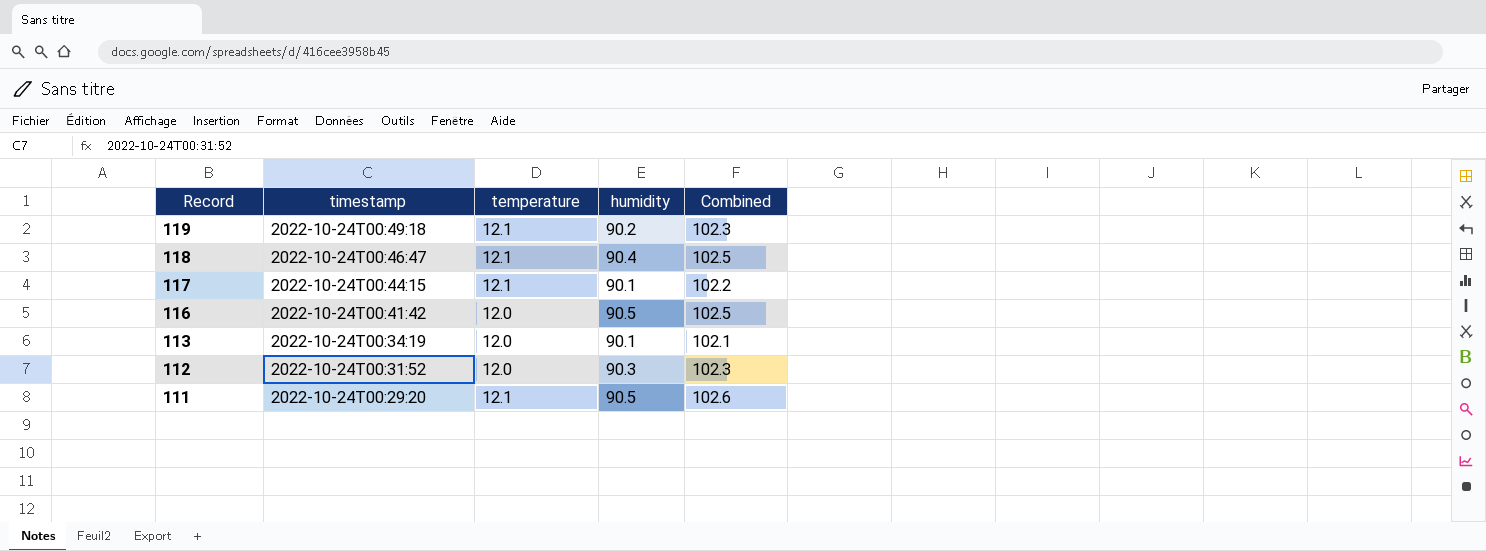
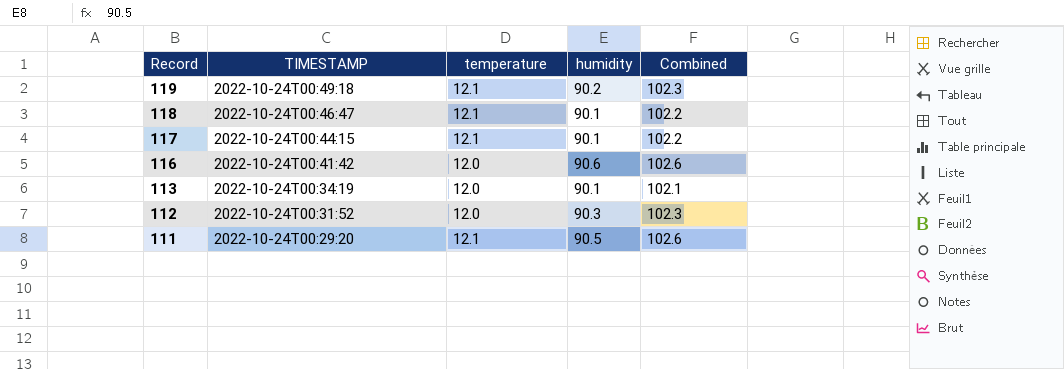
column name: timestamp -> TIMESTAMP
118 | humidity: 90.4 -> 90.1
118 | Combined: 102.5 -> 102.2
116 | humidity: 90.5 -> 90.6
116 | Combined: 102.5 -> 102.6

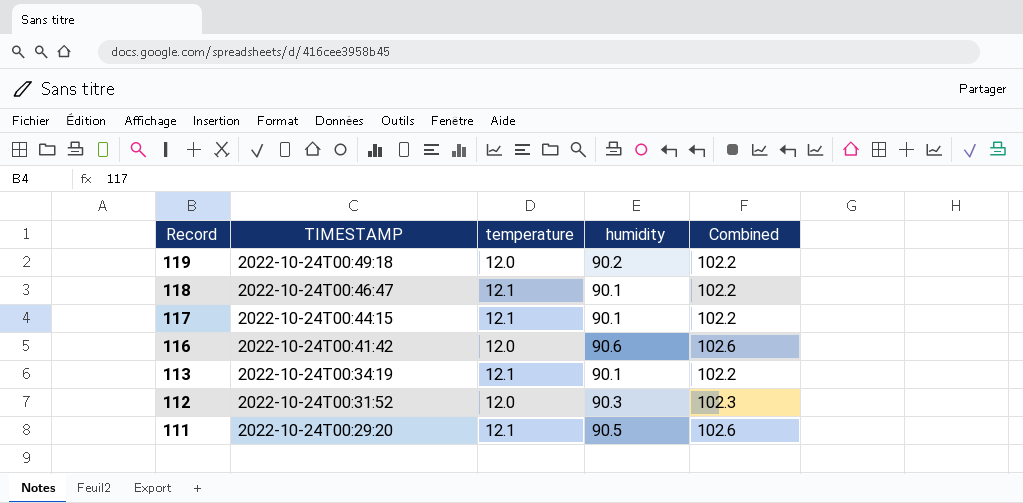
119 | temperature: 12.1 -> 12.0
119 | Combined: 102.3 -> 102.2
113 | temperature: 12.0 -> 12.1
113 | Combined: 102.1 -> 102.2

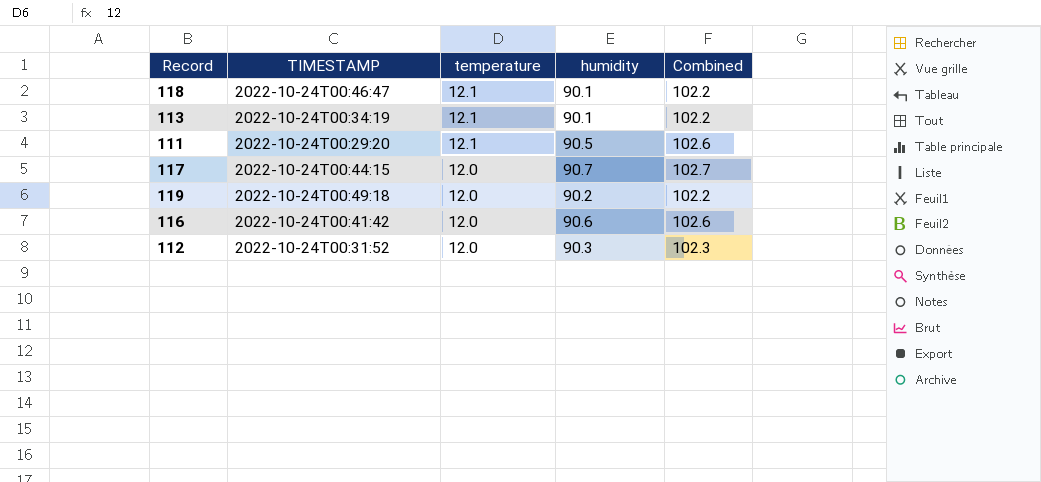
row order: Record descending -> temperature descending
117 | temperature: 12.1 -> 12.0
117 | humidity: 90.1 -> 90.7
117 | Combined: 102.2 -> 102.7

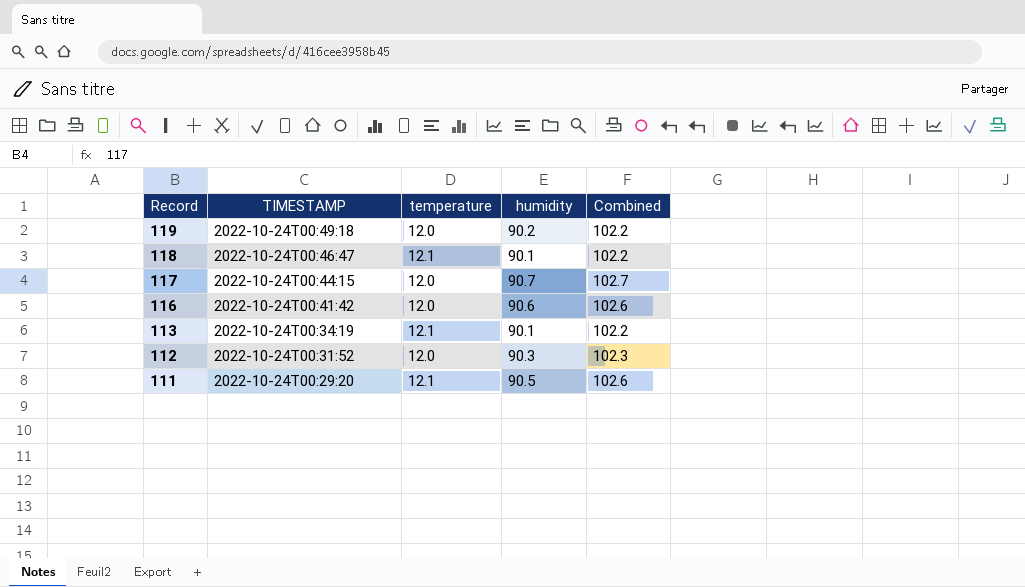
row order: temperature descending -> Record descending

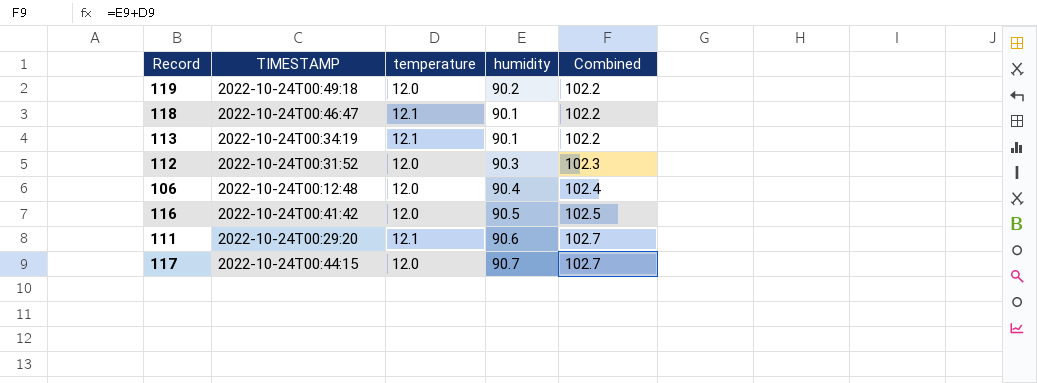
row order: Record descending -> Combined ascending
row 106: none -> 2022-10-24T00:12:48 | 12.0 | 90.4 | 102.4
116 | humidity: 90.6 -> 90.5
116 | Combined: 102.6 -> 102.5
111 | humidity: 90.5 -> 90.6
111 | Combined: 102.6 -> 102.7

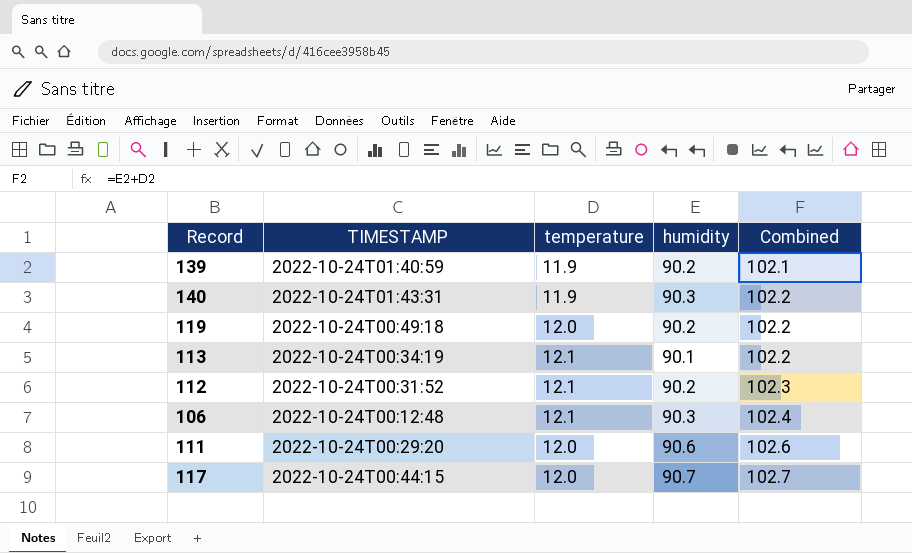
row 118: 2022-10-24T00:46:47 | 12.1 | 90.1 | 102.2 -> none
row 116: 2022-10-24T00:41:42 | 12.0 | 90.5 | 102.5 -> none
row 139: none -> 2022-10-24T01:40:59 | 11.9 | 90.2 | 102.1
row 140: none -> 2022-10-24T01:43:31 | 11.9 | 90.3 | 102.2
112 | temperature: 12.0 -> 12.1
112 | humidity: 90.3 -> 90.2
106 | temperature: 12.0 -> 12.1
106 | humidity: 90.4 -> 90.3
111 | temperature: 12.1 -> 12.0
111 | Combined: 102.7 -> 102.6

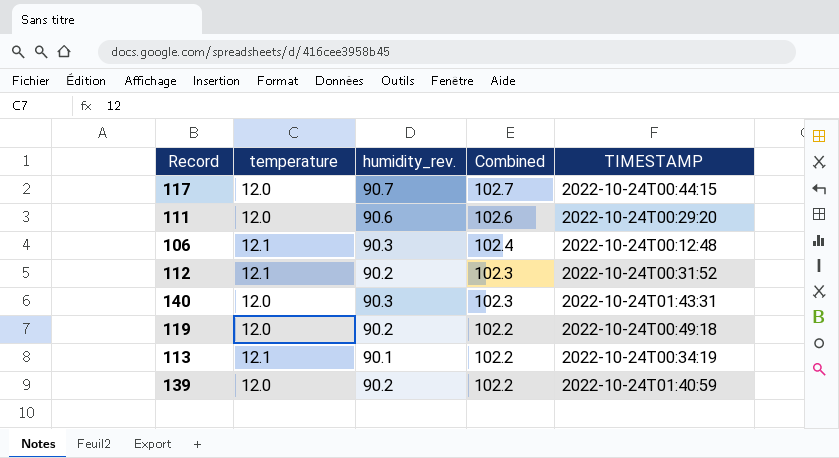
row order: Combined ascending -> Combined descending
column name: humidity -> humidity_rev.
column TIMESTAMP | position: 2 -> 5
140 | temperature: 11.9 -> 12.0
140 | Combined: 102.2 -> 102.3
139 | temperature: 11.9 -> 12.0
139 | Combined: 102.1 -> 102.2

